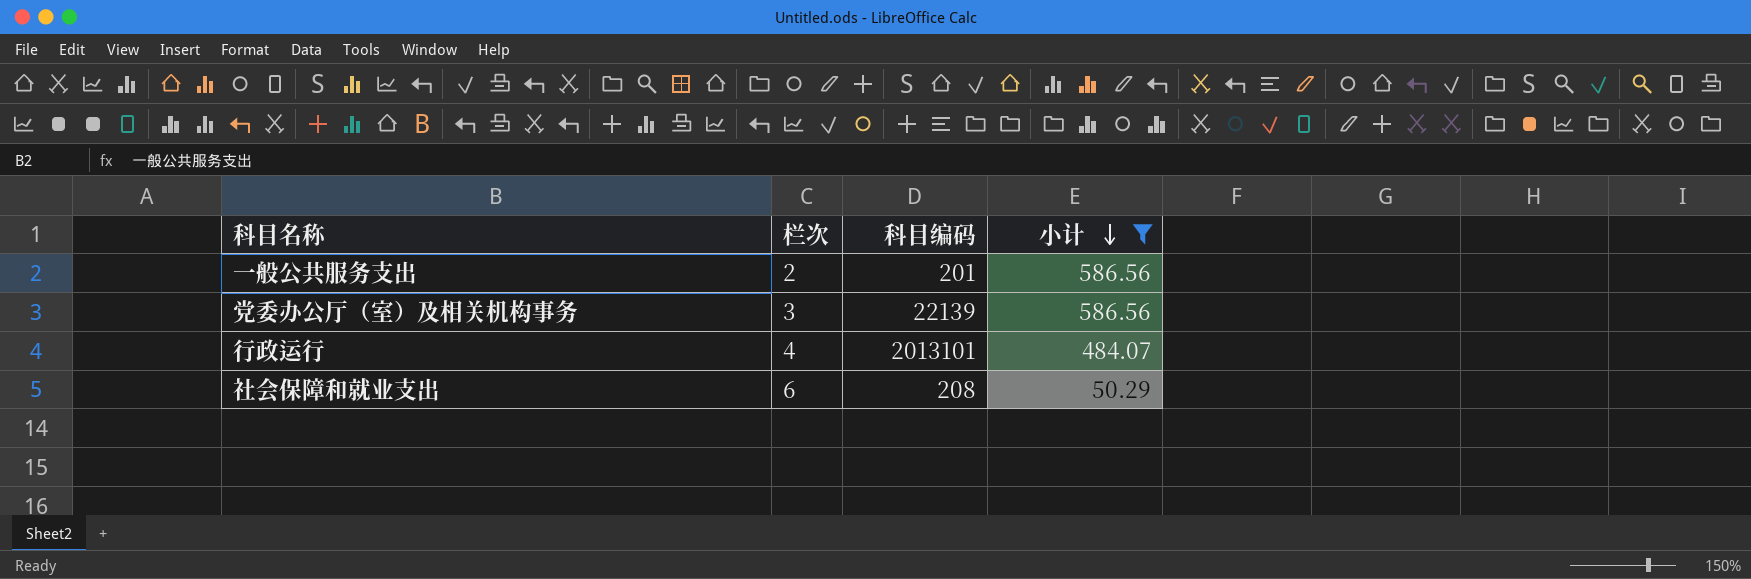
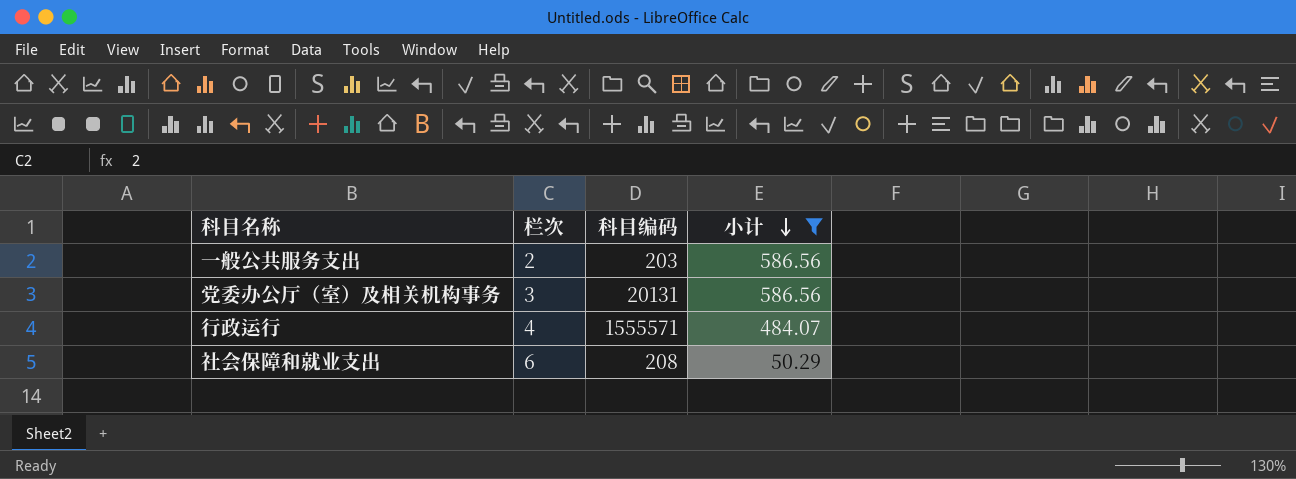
一般公共服务支出 | 科目编码: 201 -> 203
党委办公厅（室）及相关机构事务 | 科目编码: 22139 -> 20131
行政运行 | 科目编码: 2013101 -> 1555571

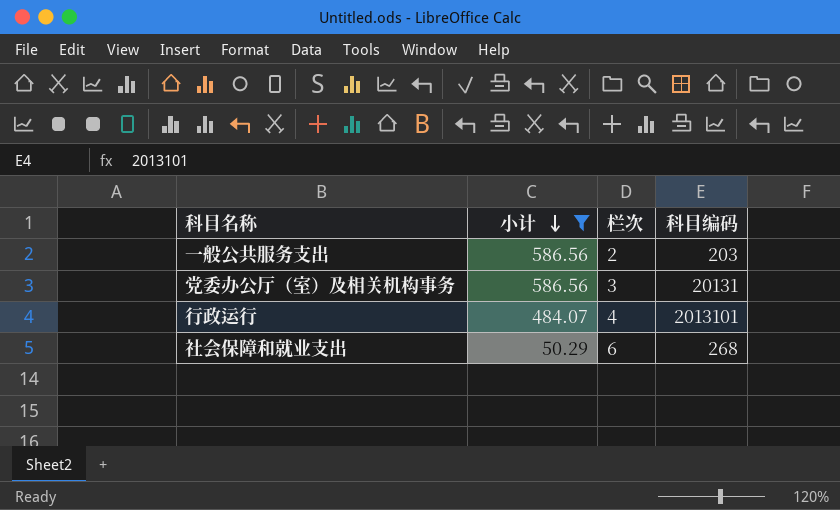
column 小计 | position: 4 -> 2
行政运行 | 科目编码: 1555571 -> 2013101
社会保障和就业支出 | 科目编码: 208 -> 268

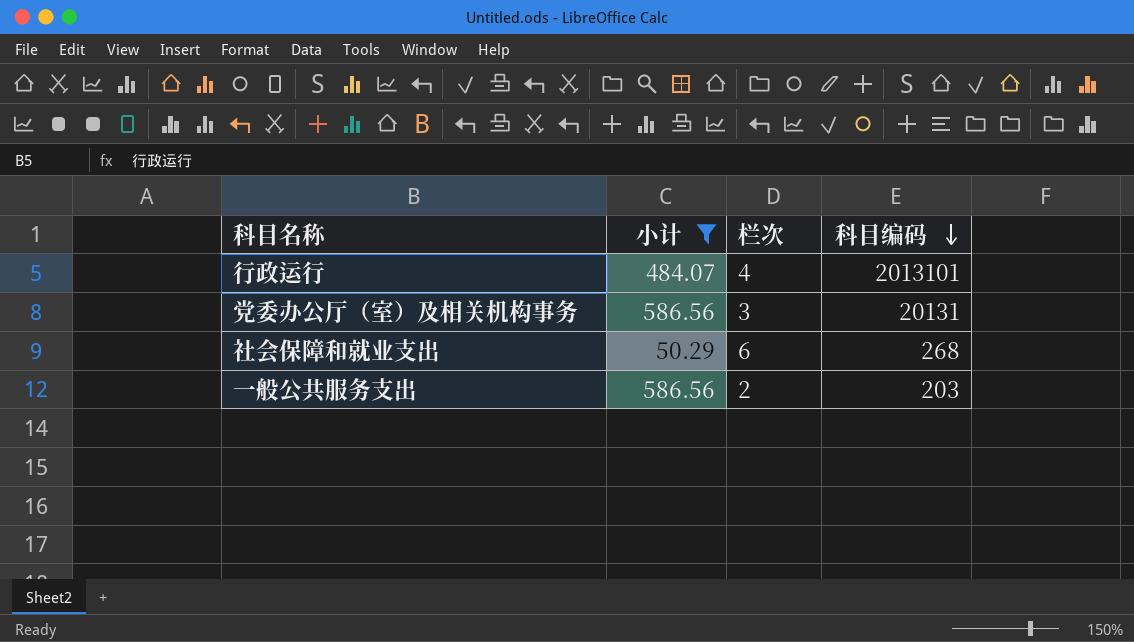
row order: 小计 descending -> 科目编码 descending

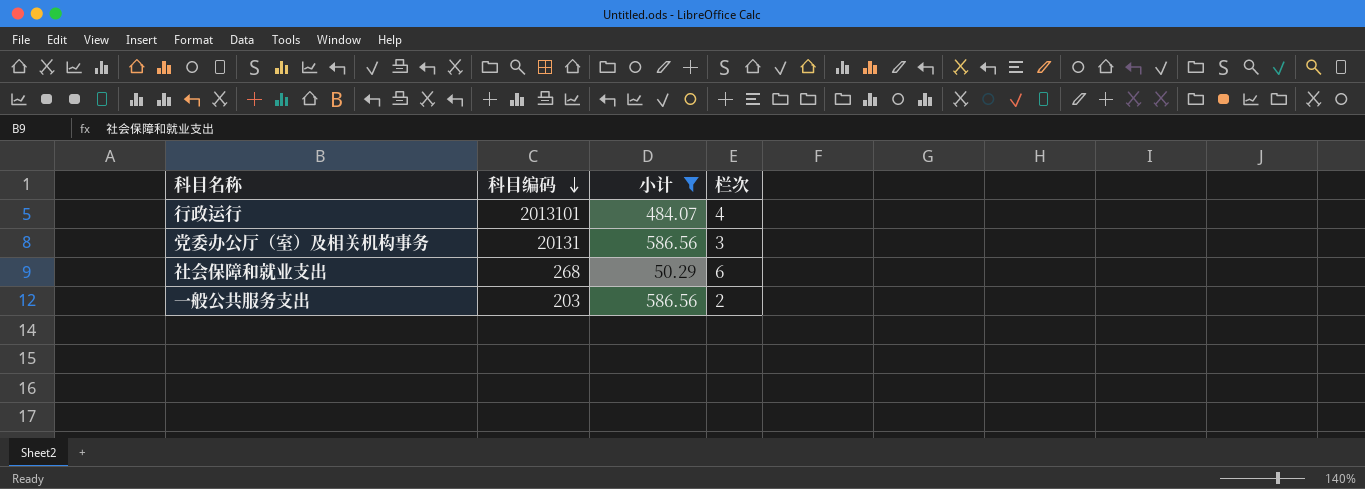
column 科目编码 | position: 4 -> 2

